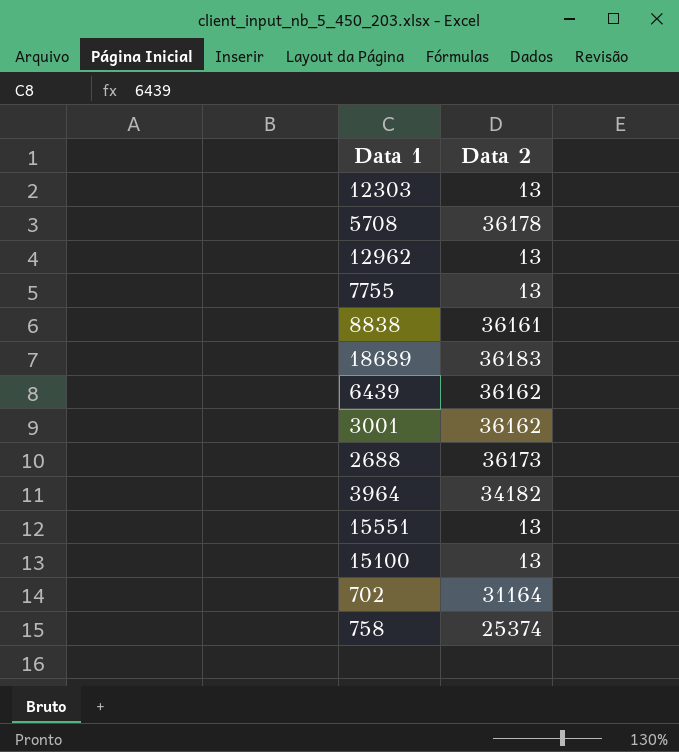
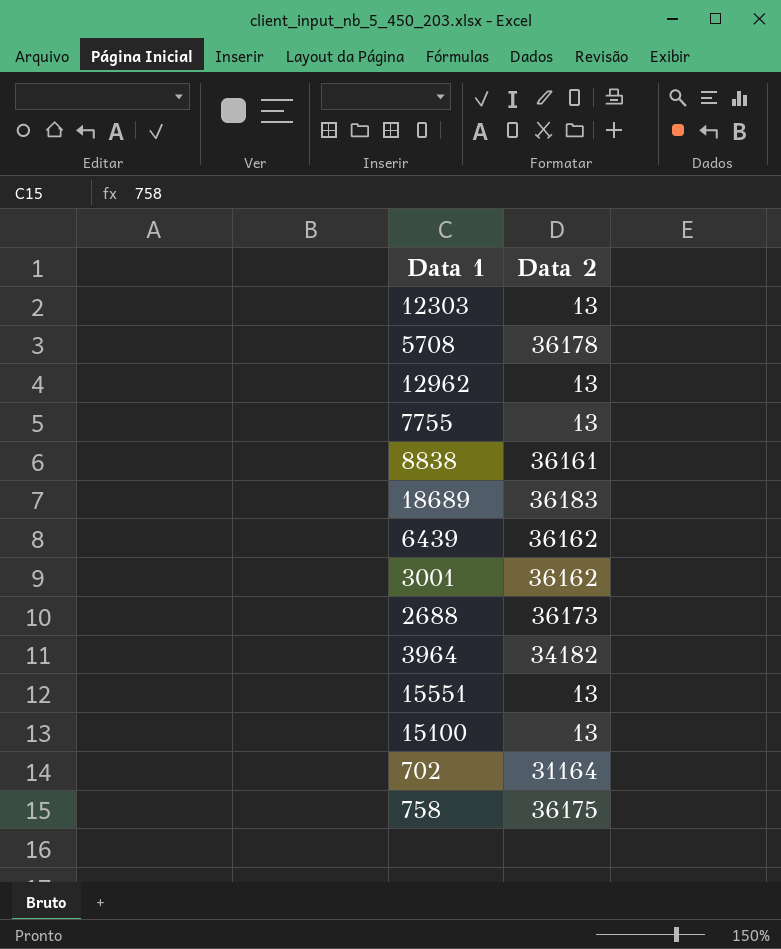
758 | Data 2: 25374 -> 36175

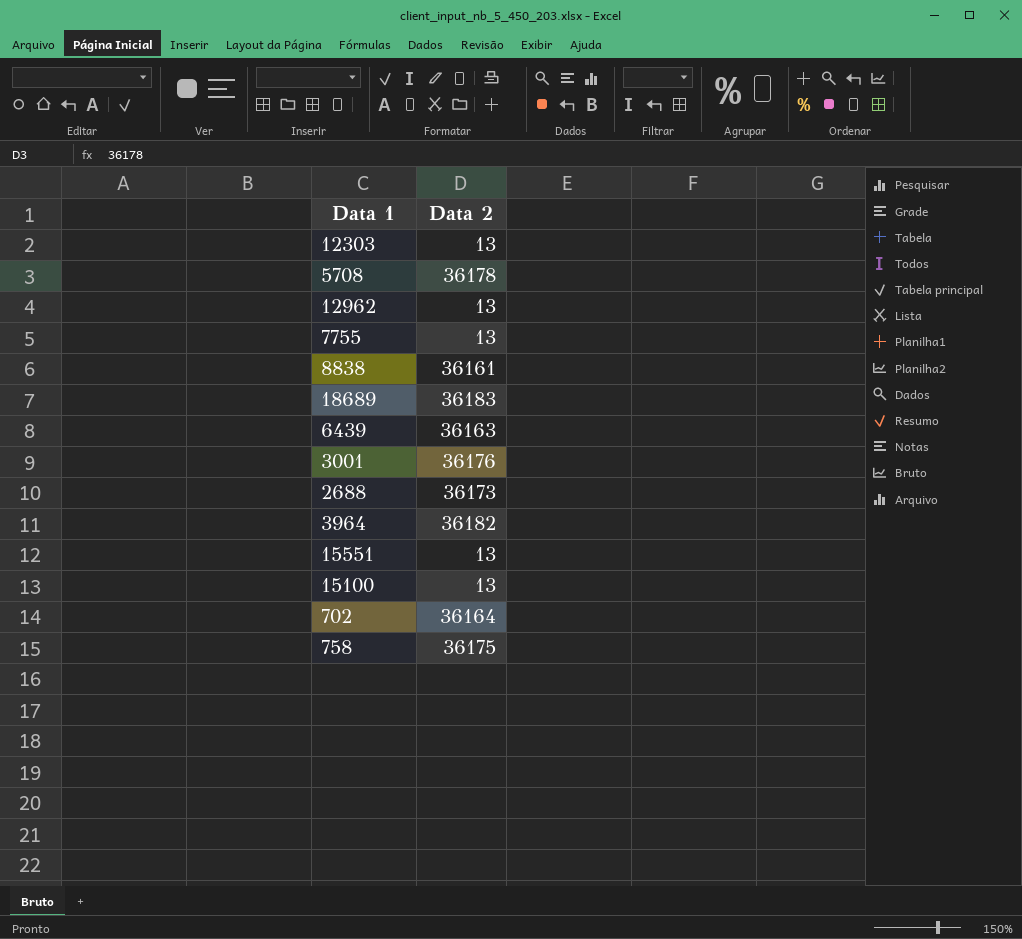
6439 | Data 2: 36162 -> 36163
3001 | Data 2: 36162 -> 36176
3964 | Data 2: 34182 -> 36182
702 | Data 2: 31164 -> 36164

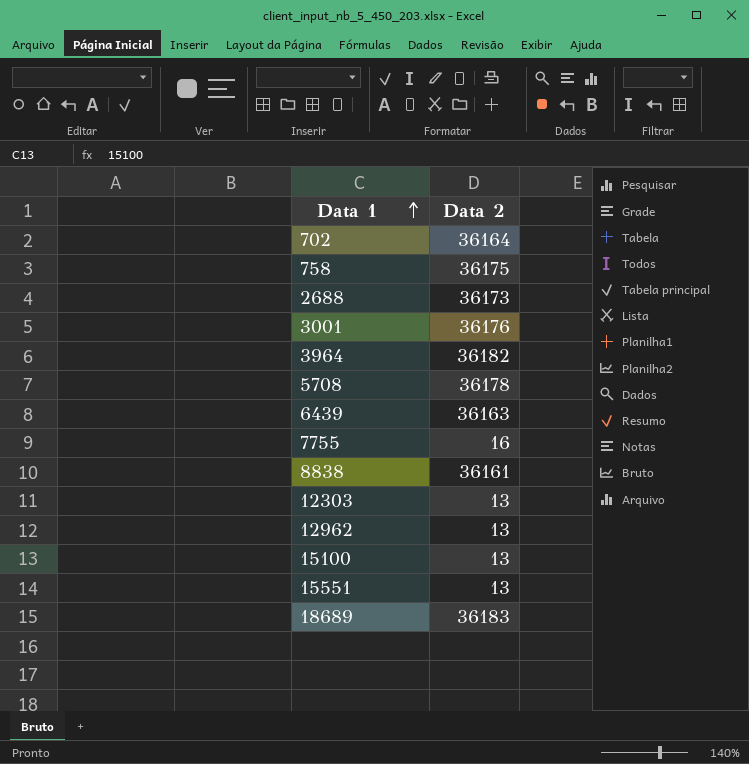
row order: none -> Data 1 ascending
7755 | Data 2: 13 -> 16

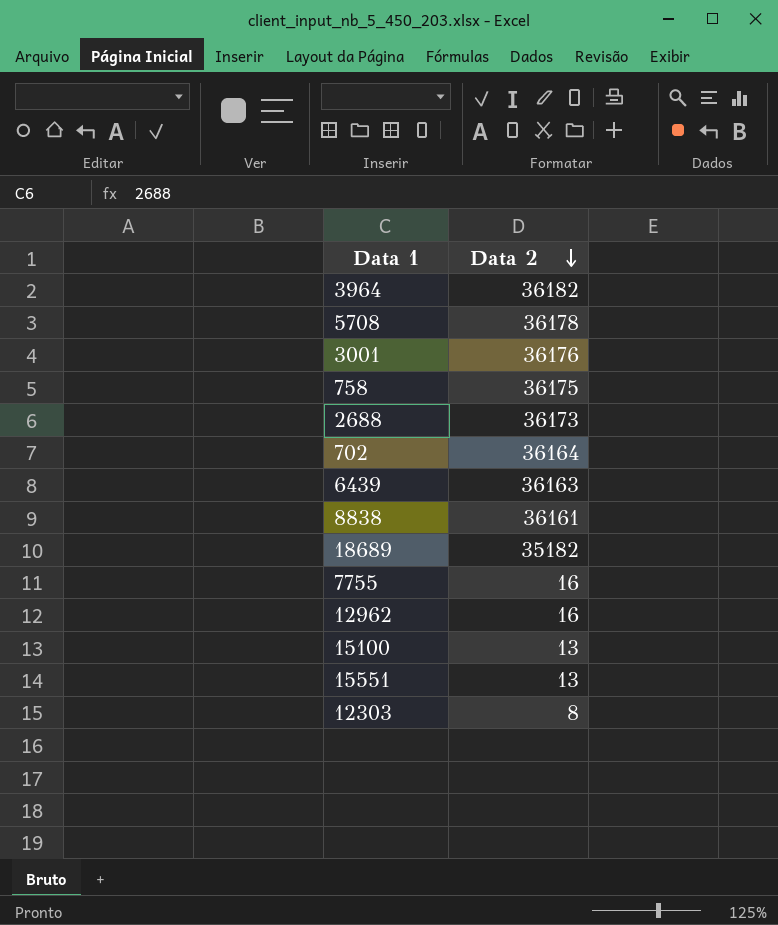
row order: Data 1 ascending -> Data 2 descending
18689 | Data 2: 36183 -> 35182
12962 | Data 2: 13 -> 16
12303 | Data 2: 13 -> 8

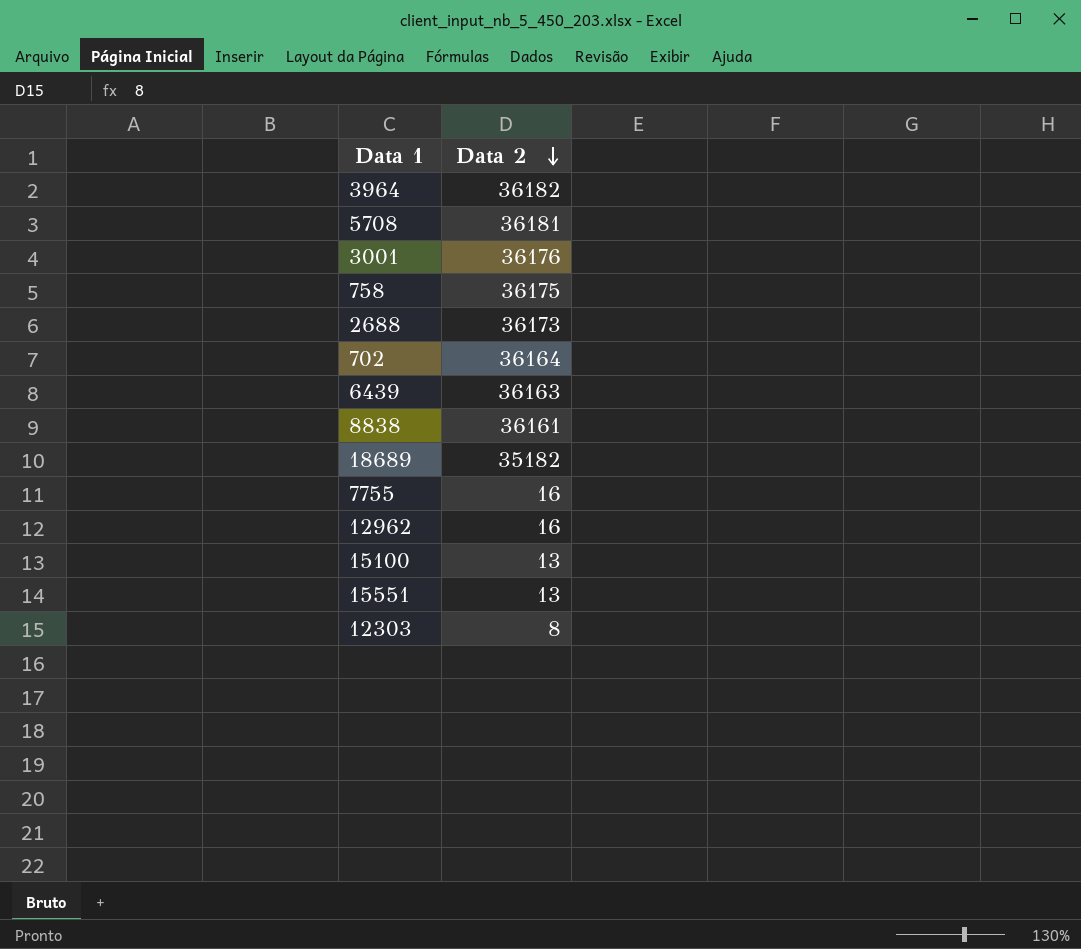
5708 | Data 2: 36178 -> 36181

